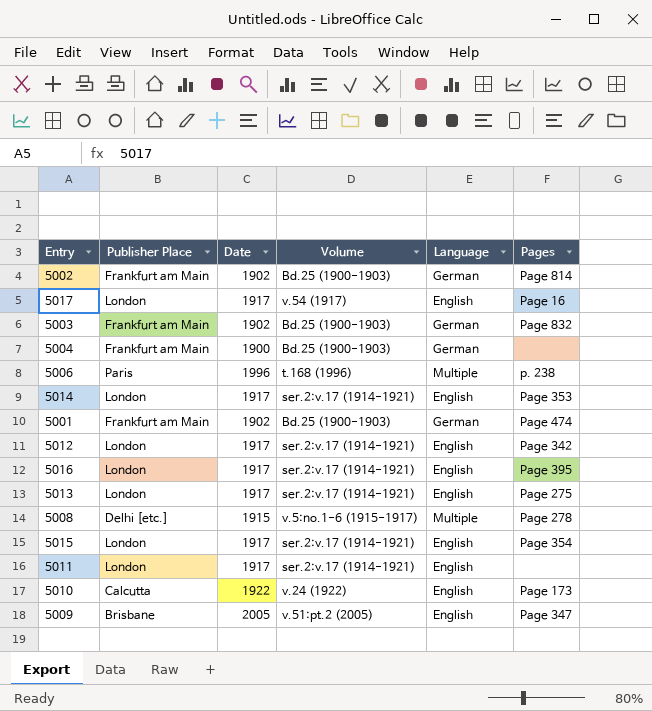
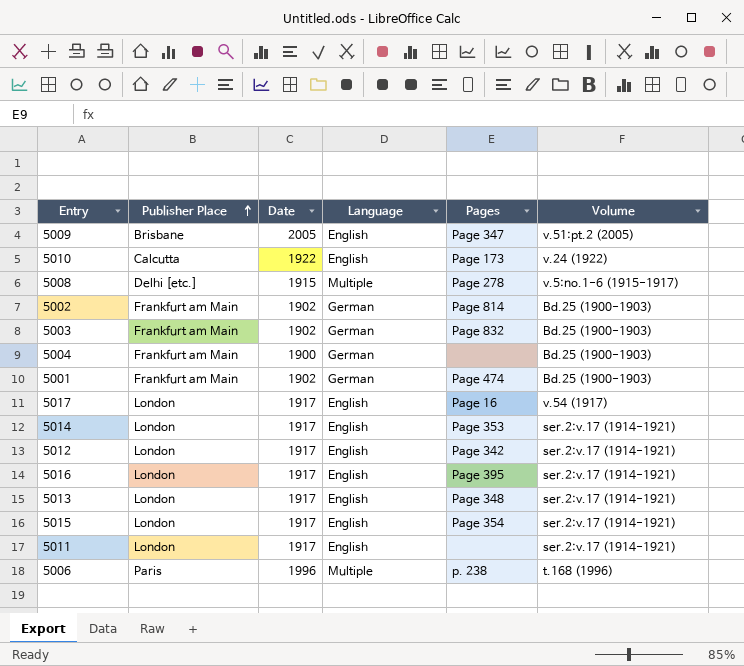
row order: none -> Publisher Place ascending
column Volume | position: 4 -> 6
5013 | Pages: Page 275 -> Page 348

